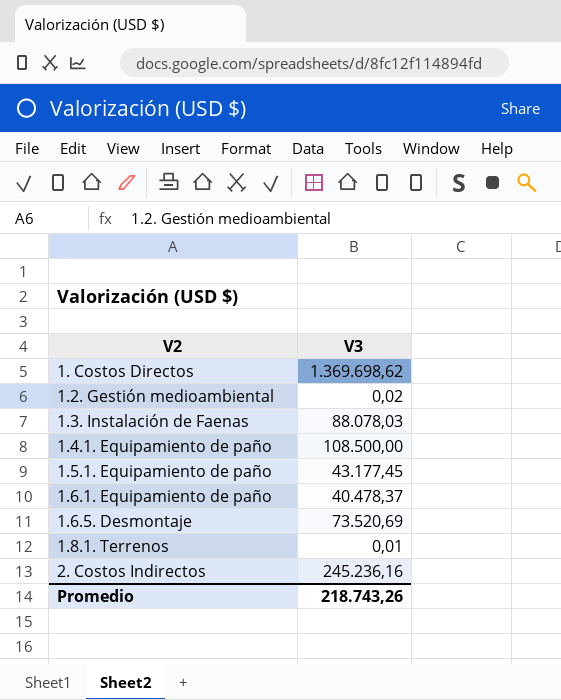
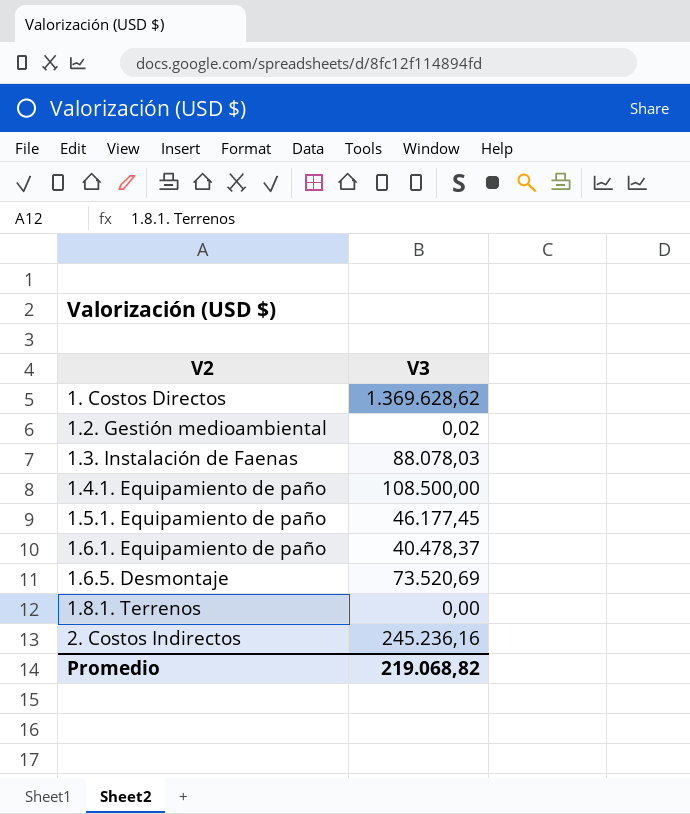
1. Costos Directos | V3: 1.369.698,62 -> 1.369.628,62
1.5.1. Equipamiento de paño | V3: 43.177,45 -> 46.177,45
1.8.1. Terrenos | V3: 0,01 -> 0,00
Promedio | V3: 218.743,26 -> 219.068,82

